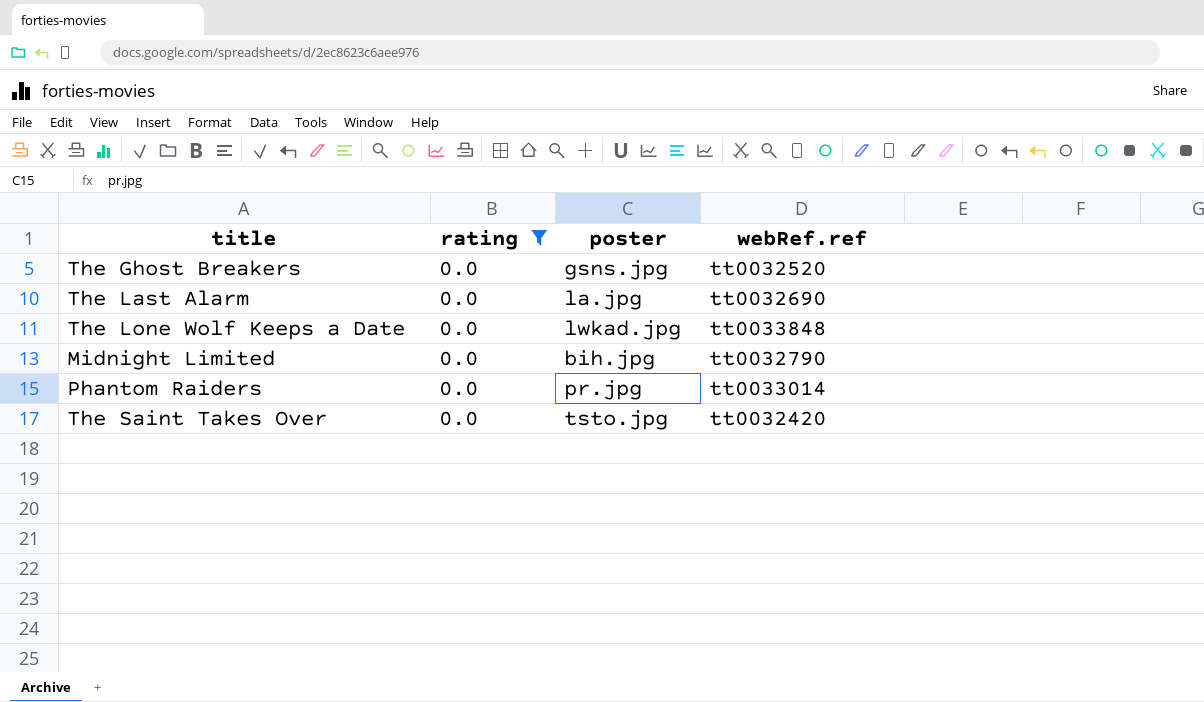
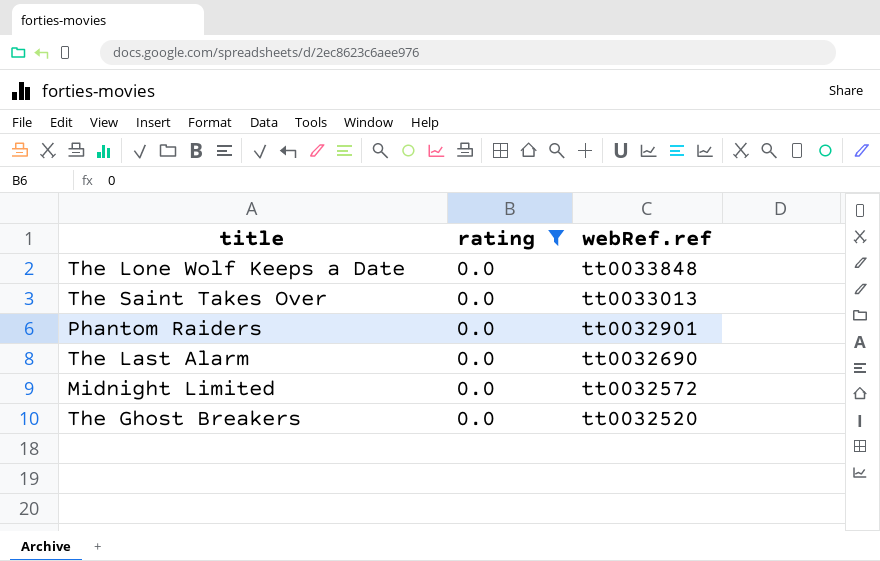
row order: none -> webRef.ref descending
column poster | position: 3 -> none
The Saint Takes Over | webRef.ref: tt0032420 -> tt0033013
Phantom Raiders | webRef.ref: tt0033014 -> tt0032901
Midnight Limited | webRef.ref: tt0032790 -> tt0032572

